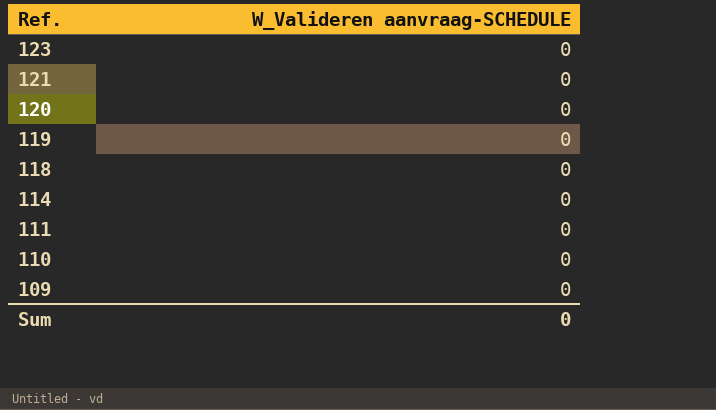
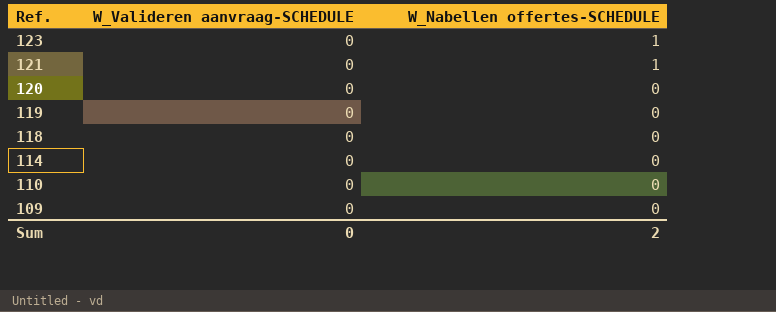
column W_Nabellen offertes-SCHEDULE | position: none -> 3
row 111: 0 -> none

